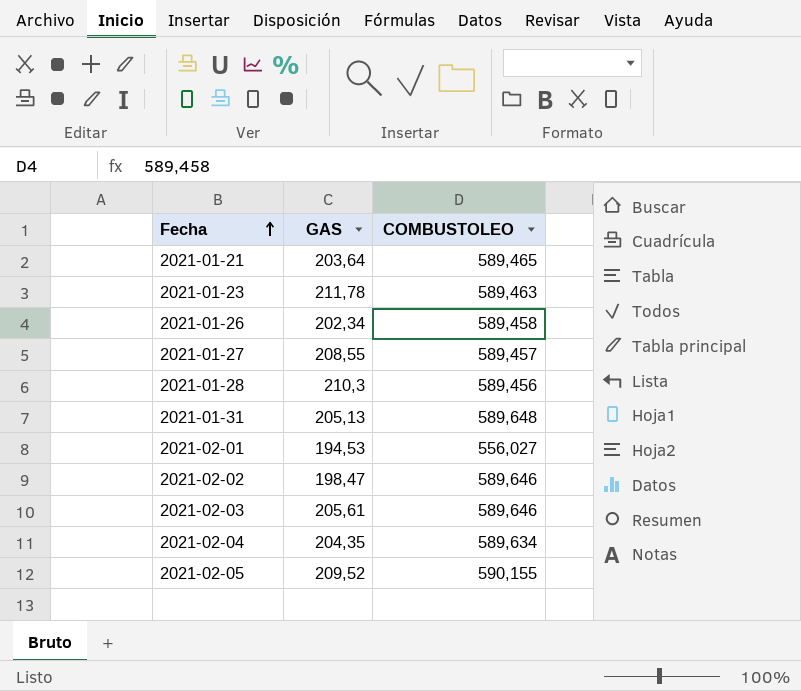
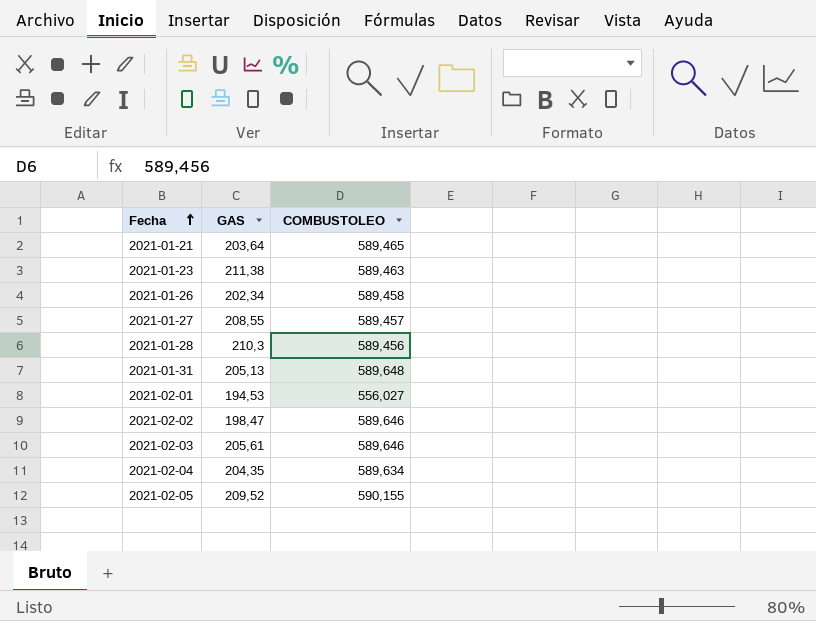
2021-01-23 | GAS: 211,78 -> 211,38

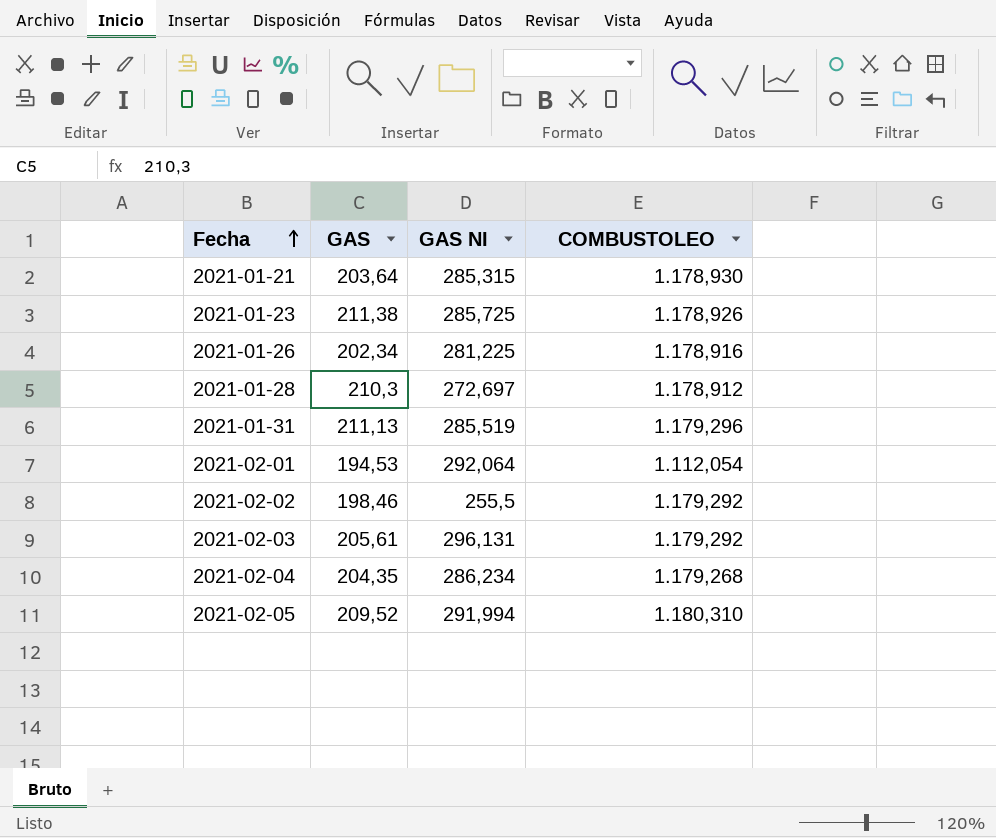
column GAS NI | position: none -> 3
row 2021-01-27: 208,55 | 589,457 -> none
2021-01-21 | COMBUSTOLEO: 589,465 -> 1.178,930
2021-01-23 | COMBUSTOLEO: 589,463 -> 1.178,926
2021-01-26 | COMBUSTOLEO: 589,458 -> 1.178,916
2021-01-28 | COMBUSTOLEO: 589,456 -> 1.178,912
2021-01-31 | GAS: 205,13 -> 211,13
2021-01-31 | COMBUSTOLEO: 589,648 -> 1.179,296
2021-02-01 | COMBUSTOLEO: 556,027 -> 1.112,054
2021-02-02 | GAS: 198,47 -> 198,46
2021-02-02 | COMBUSTOLEO: 589,646 -> 1.179,292
2021-02-03 | COMBUSTOLEO: 589,646 -> 1.179,292
2021-02-04 | COMBUSTOLEO: 589,634 -> 1.179,268
2021-02-05 | COMBUSTOLEO: 590,155 -> 1.180,310

